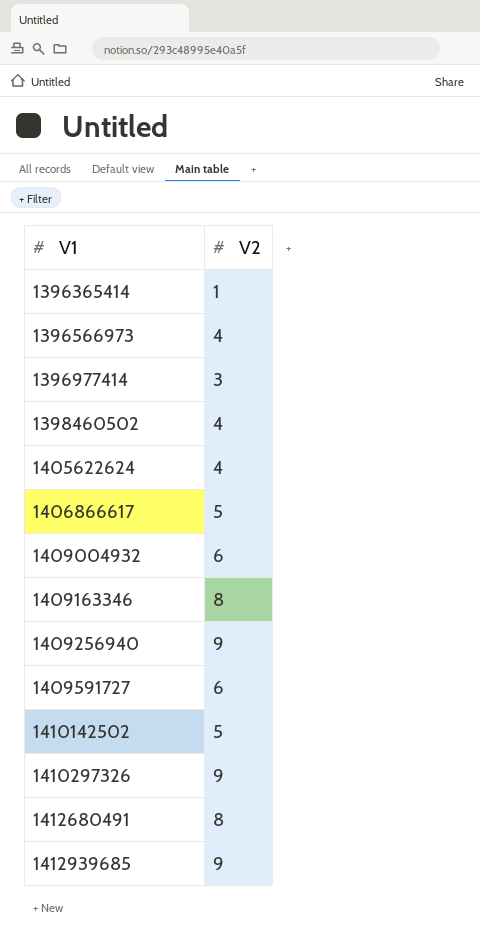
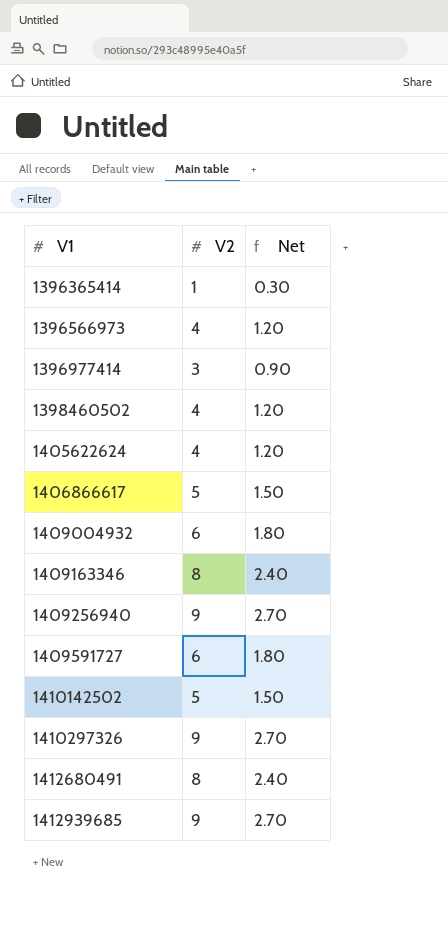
column Net | formula: none -> [V2] * 0.3

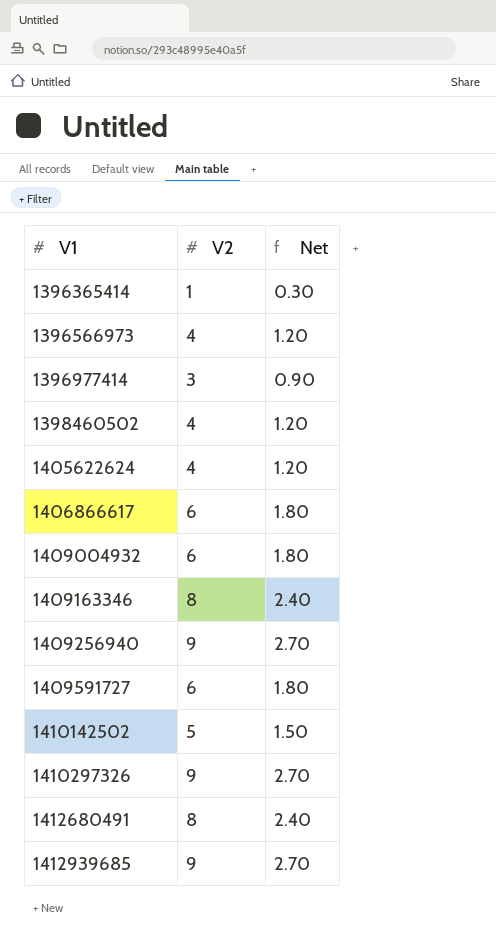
1406866617 | V2: 5 -> 6
1406866617 | Net: 1.50 -> 1.80

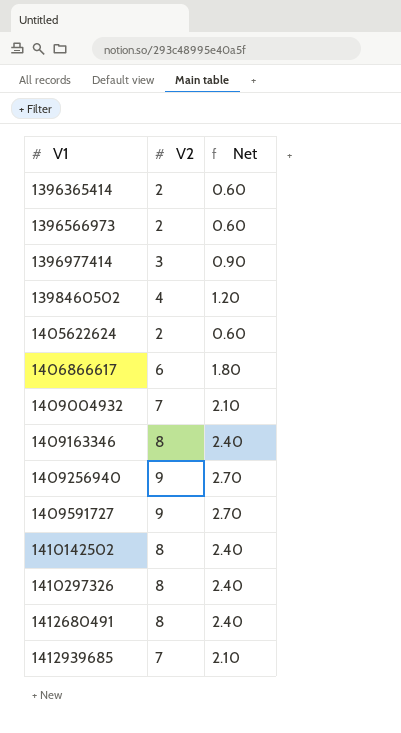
1396365414 | V2: 1 -> 2
1396365414 | Net: 0.30 -> 0.60
1396566973 | V2: 4 -> 2
1396566973 | Net: 1.20 -> 0.60
1405622624 | V2: 4 -> 2
1405622624 | Net: 1.20 -> 0.60
1409004932 | V2: 6 -> 7
1409004932 | Net: 1.80 -> 2.10
1409591727 | V2: 6 -> 9
1409591727 | Net: 1.80 -> 2.70
1410142502 | V2: 5 -> 8
1410142502 | Net: 1.50 -> 2.40
1410297326 | V2: 9 -> 8
1410297326 | Net: 2.70 -> 2.40
1412939685 | V2: 9 -> 7
1412939685 | Net: 2.70 -> 2.10

